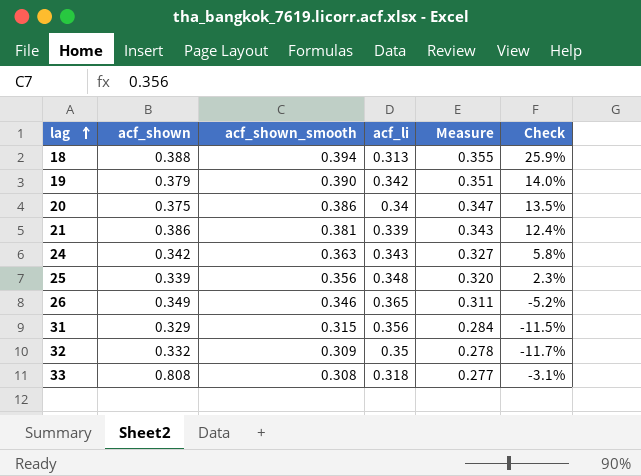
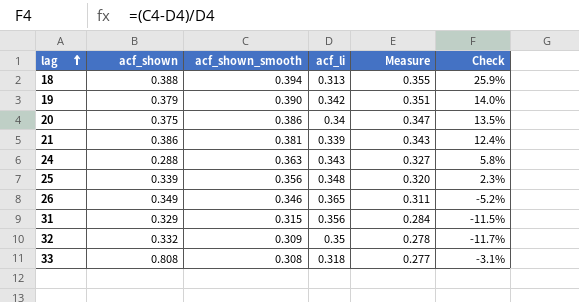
24 | acf_shown: 0.342 -> 0.288

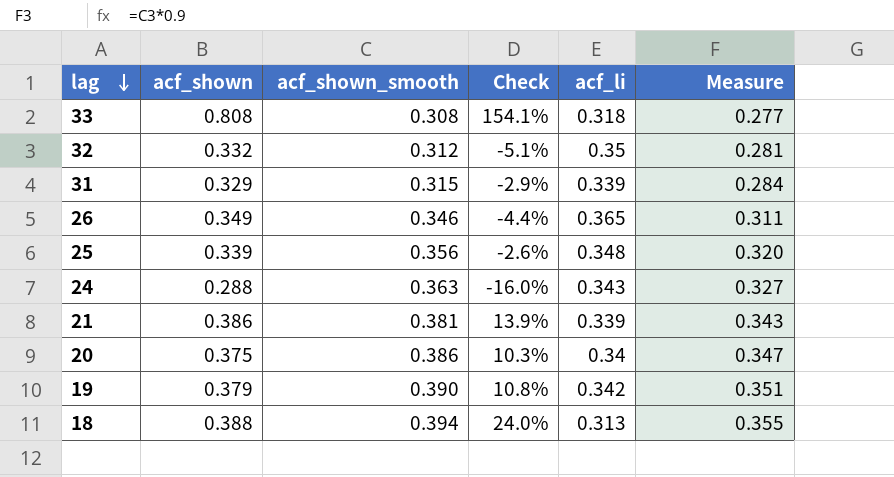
row order: lag ascending -> lag descending
column Check | formula: ([acf_shown_smooth] - [acf_li]) / [acf_li] -> ([acf_shown] - [acf_li]) / [acf_li]
column Check | position: 6 -> 4
32 | acf_shown_smooth: 0.309 -> 0.312
32 | Measure: 0.278 -> 0.281
31 | acf_li: 0.356 -> 0.339

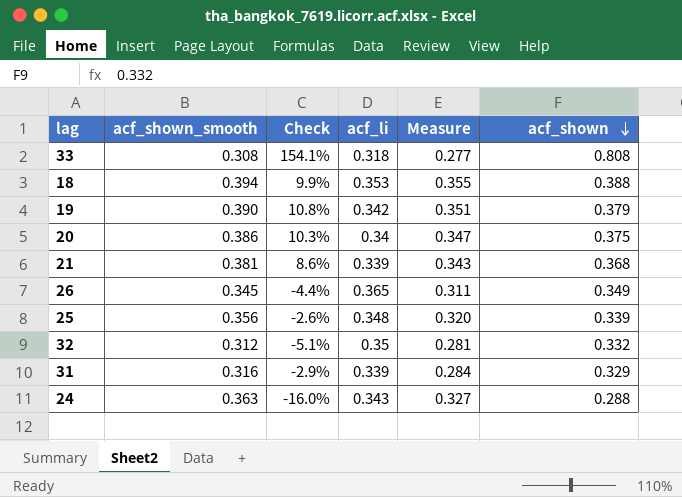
row order: lag descending -> acf_shown descending
column acf_shown | position: 2 -> 6
18 | Check: 24.0% -> 9.9%
18 | acf_li: 0.313 -> 0.353
21 | Check: 13.9% -> 8.6%
21 | acf_shown: 0.386 -> 0.368
26 | acf_shown_smooth: 0.346 -> 0.345
31 | acf_shown_smooth: 0.315 -> 0.316

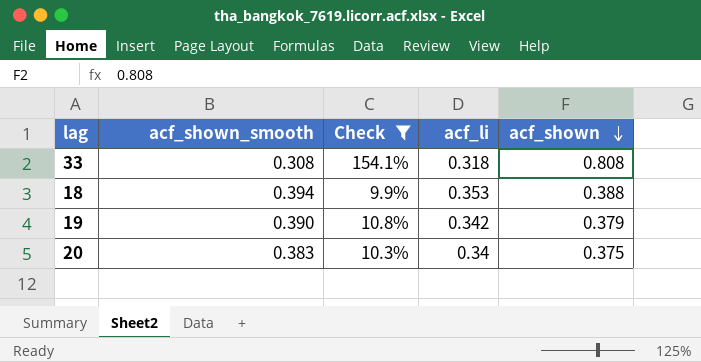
filter: none -> Check >= 9.9%
column Measure | formula: [acf_shown_smooth] * 0.9 -> none
20 | acf_shown_smooth: 0.386 -> 0.383

